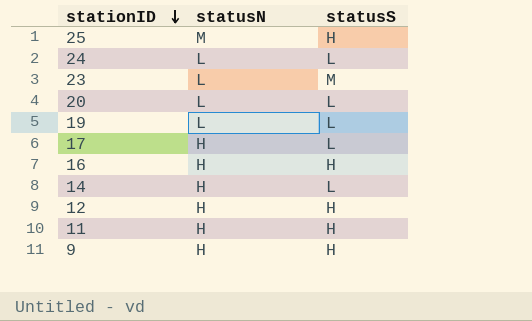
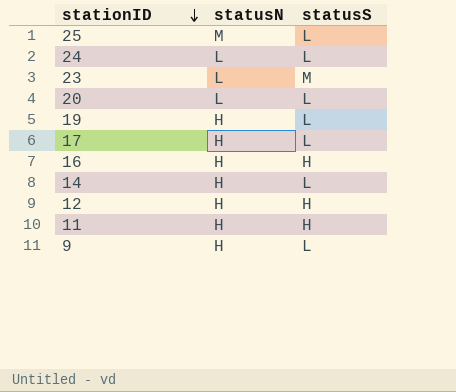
25 | statusS: H -> L
19 | statusN: L -> H
9 | statusS: H -> L

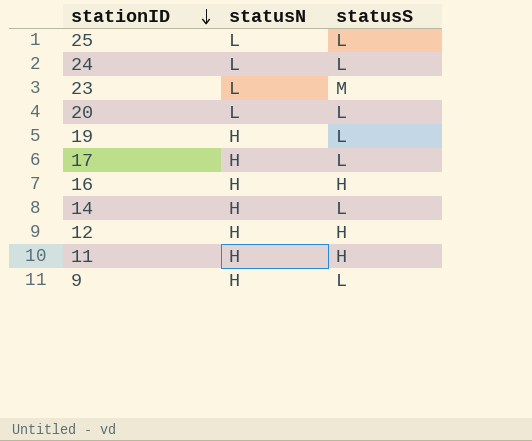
25 | statusN: M -> L

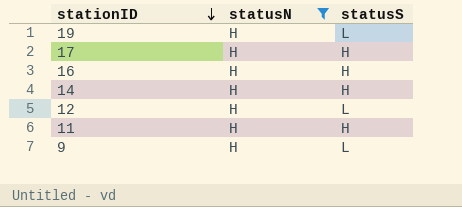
filter: none -> statusN = H
17 | statusS: L -> H
14 | statusS: L -> H
12 | statusS: H -> L

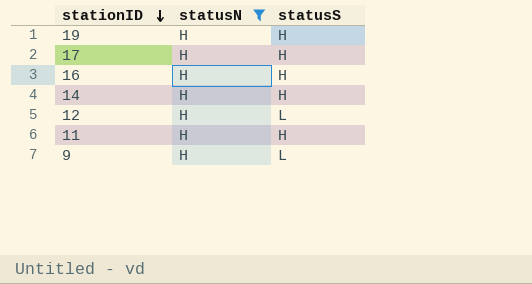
19 | statusS: L -> H

